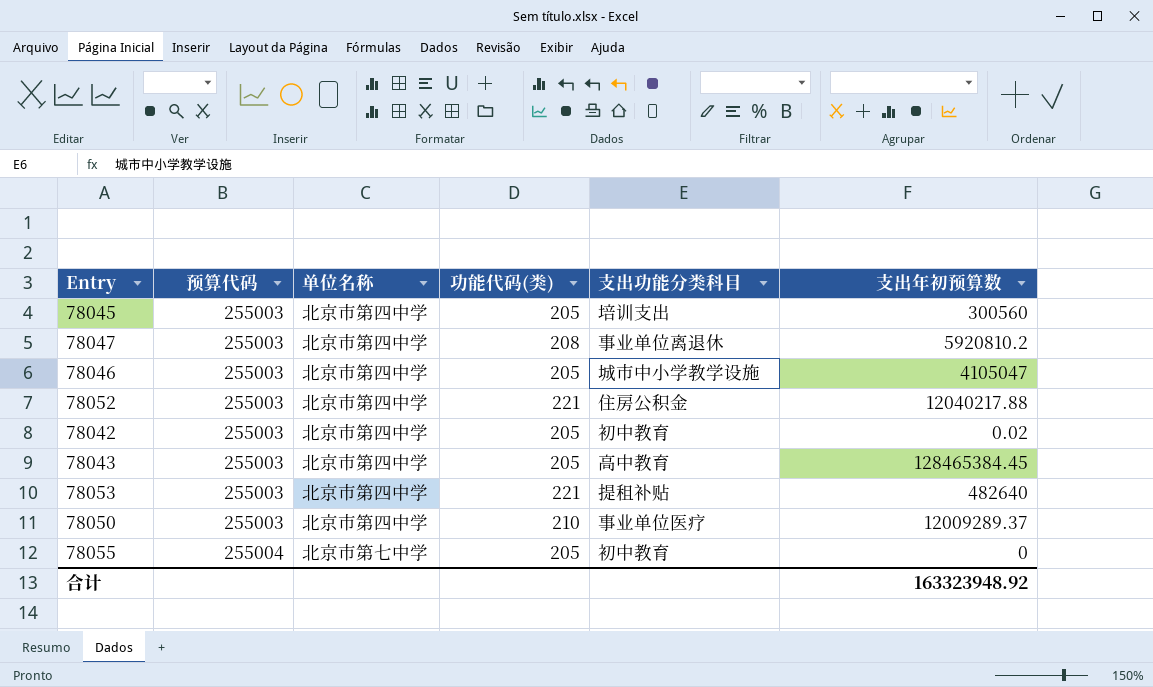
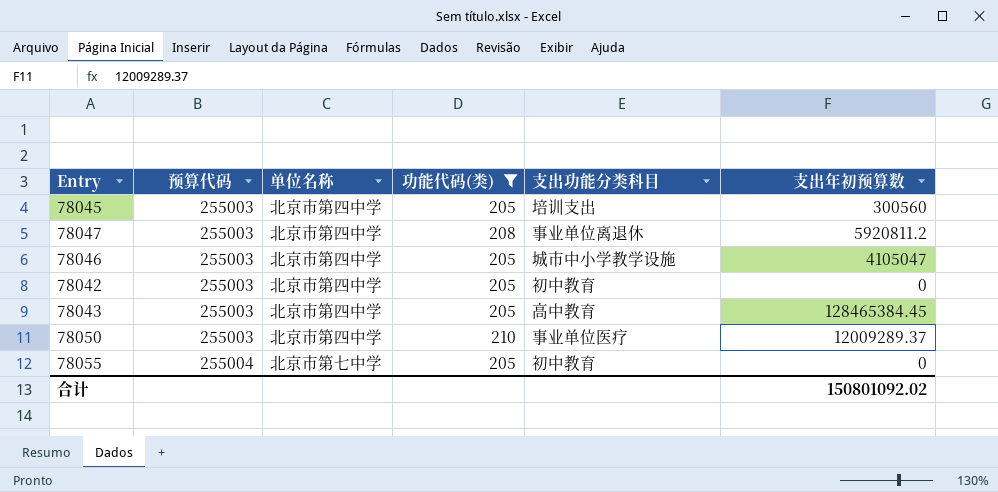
filter: none -> 功能代码(类) != 221
78047 | 支出年初预算数: 5920810.2 -> 5920811.2
78042 | 支出年初预算数: 0.02 -> 0
合计 | 支出年初预算数: 163323948.92 -> 150801092.02

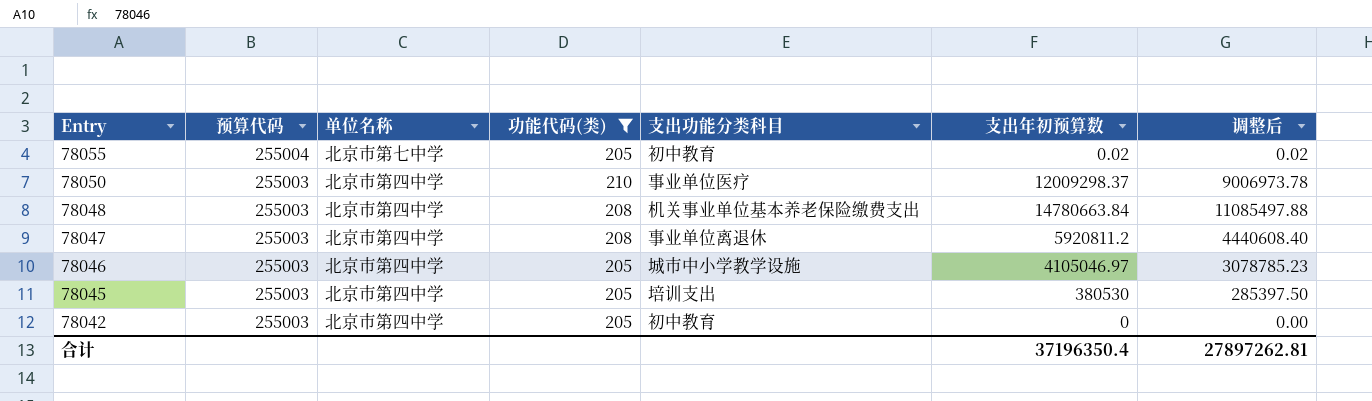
row order: 预算代码 ascending -> Entry descending
column 调整后 | formula: none -> [支出年初预算数] * 0.75
row 78043: 255003 | 北京市第四中学 | 205 | 高中教育 | 128465384.45 -> none
78055 | 支出年初预算数: 0 -> 0.02
78050 | 支出年初预算数: 12009289.37 -> 12009298.37
row 78048: none -> 255003 | 北京市第四中学 | 208 | 机关事业单位基本养老保险缴费支出 | 14780663.84 | 11085497.88
78046 | 支出年初预算数: 4105047 -> 4105046.97
78045 | 支出年初预算数: 300560 -> 380530
合计 | 支出年初预算数: 150801092.02 -> 37196350.4

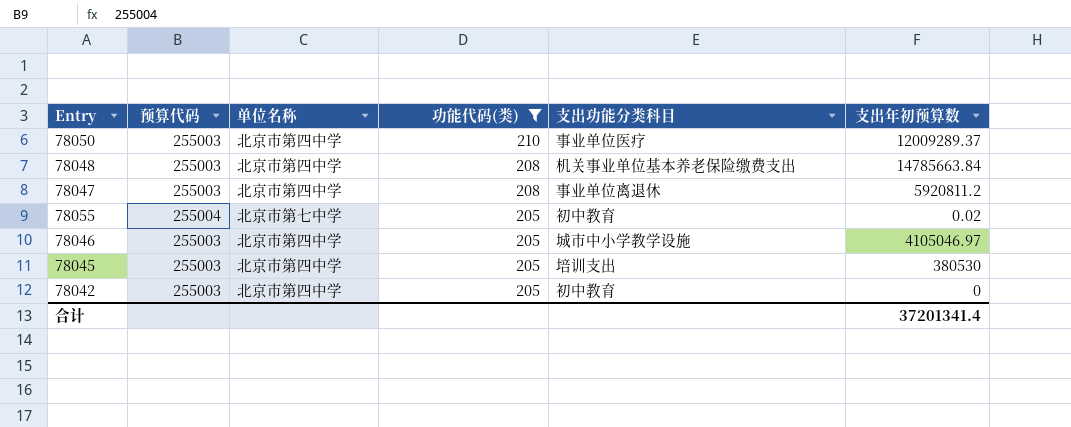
row order: Entry descending -> 功能代码(类) descending
column 调整后 | formula: [支出年初预算数] * 0.75 -> none
78050 | 支出年初预算数: 12009298.37 -> 12009289.37
78048 | 支出年初预算数: 14780663.84 -> 14785663.84
合计 | 支出年初预算数: 37196350.4 -> 37201341.4

